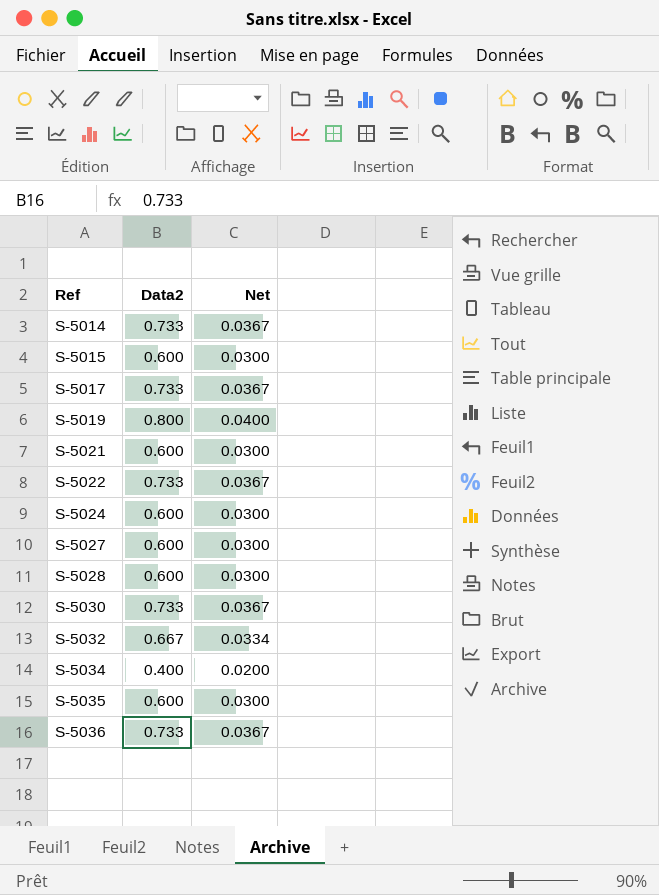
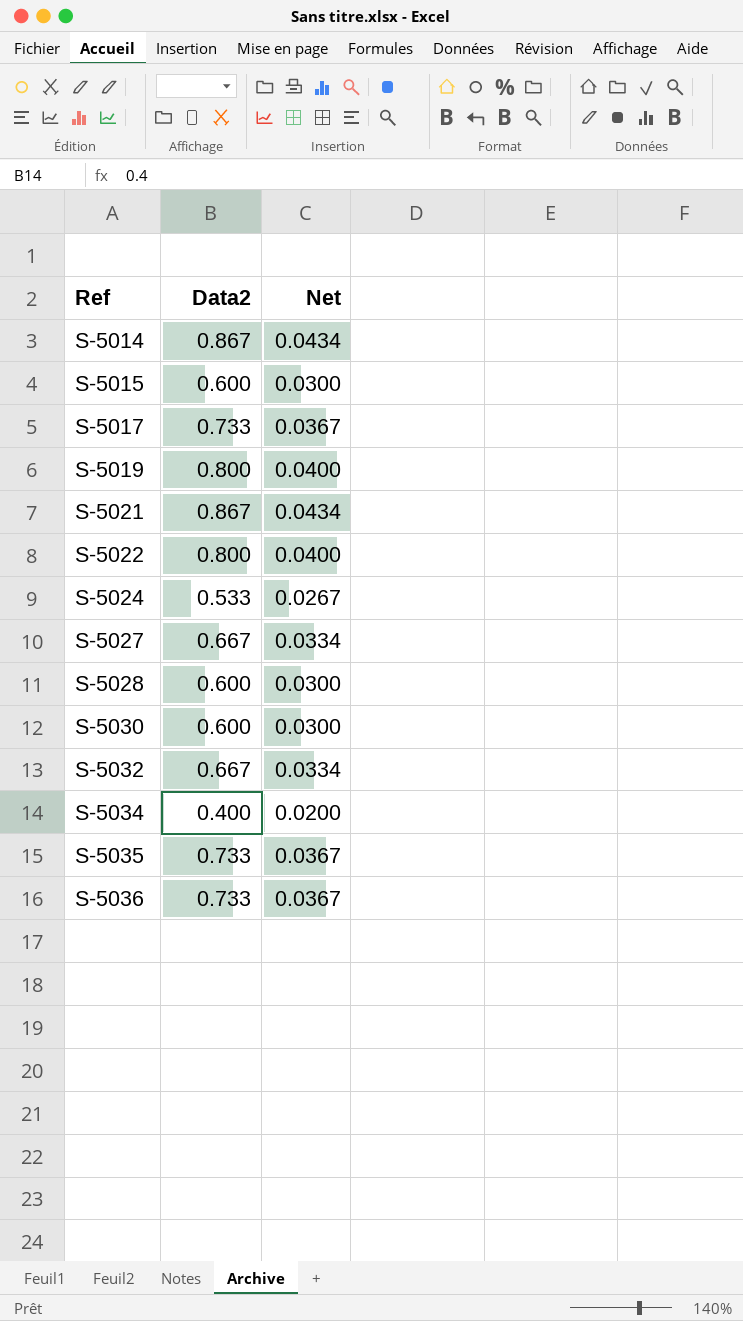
S-5014 | Data2: 0.733 -> 0.867
S-5014 | Net: 0.0367 -> 0.0434
S-5021 | Data2: 0.600 -> 0.867
S-5021 | Net: 0.0300 -> 0.0434
S-5022 | Data2: 0.733 -> 0.800
S-5022 | Net: 0.0367 -> 0.0400
S-5024 | Data2: 0.600 -> 0.533
S-5024 | Net: 0.0300 -> 0.0267
S-5027 | Data2: 0.600 -> 0.667
S-5027 | Net: 0.0300 -> 0.0334
S-5030 | Data2: 0.733 -> 0.600
S-5030 | Net: 0.0367 -> 0.0300
S-5035 | Data2: 0.600 -> 0.733
S-5035 | Net: 0.0300 -> 0.0367

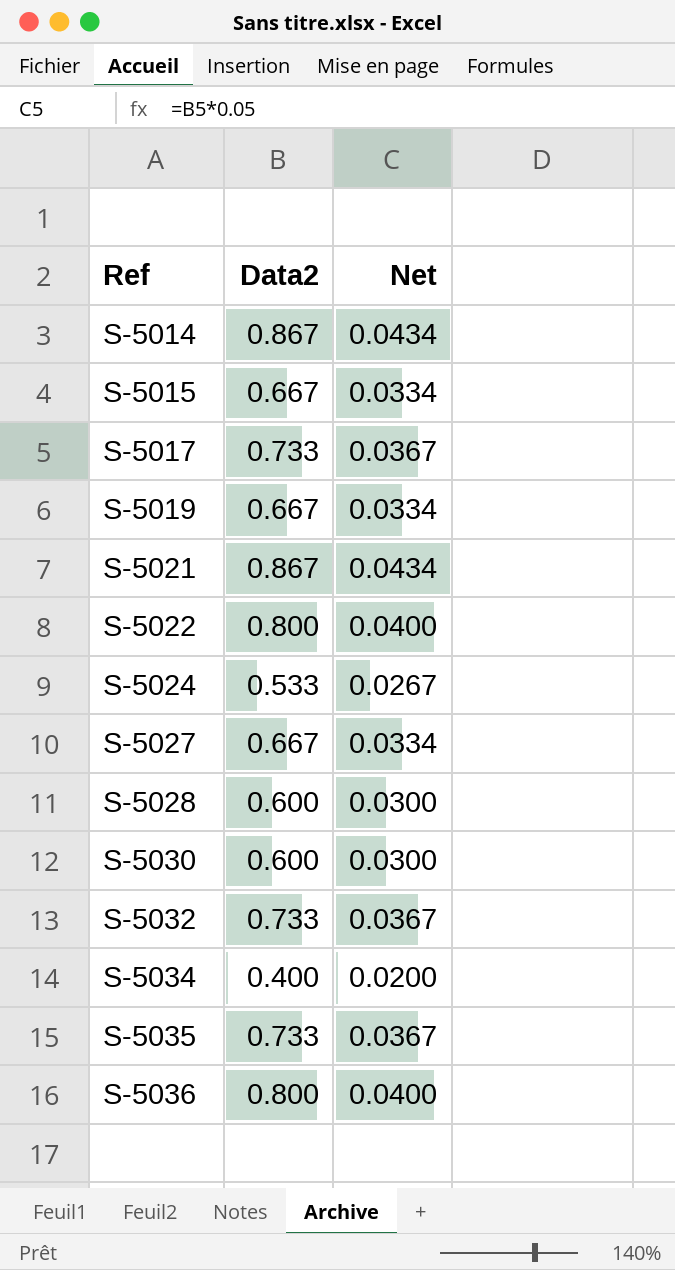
S-5015 | Data2: 0.600 -> 0.667
S-5015 | Net: 0.0300 -> 0.0334
S-5019 | Data2: 0.800 -> 0.667
S-5019 | Net: 0.0400 -> 0.0334
S-5032 | Data2: 0.667 -> 0.733
S-5032 | Net: 0.0334 -> 0.0367
S-5036 | Data2: 0.733 -> 0.800
S-5036 | Net: 0.0367 -> 0.0400

